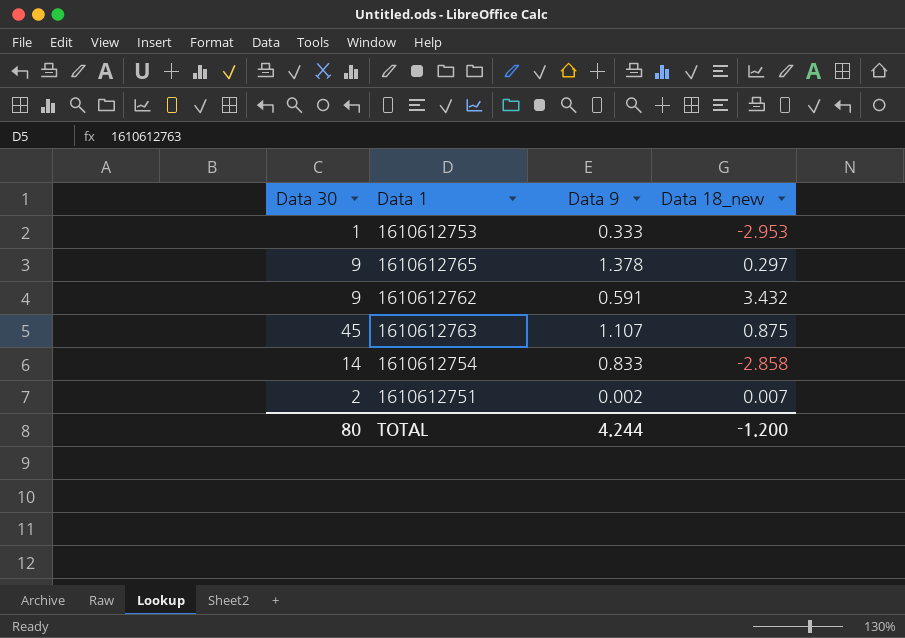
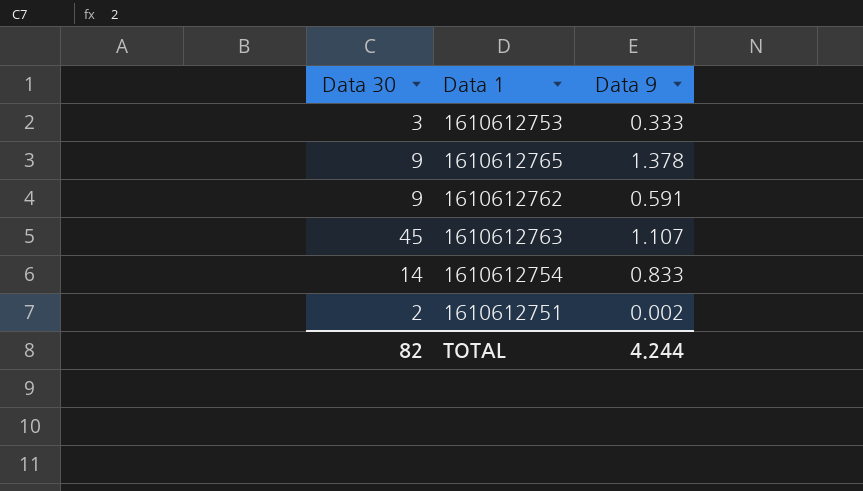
column Data 18_new | position: 4 -> none
1610612753 | Data 30: 1 -> 3
TOTAL | Data 30: 80 -> 82

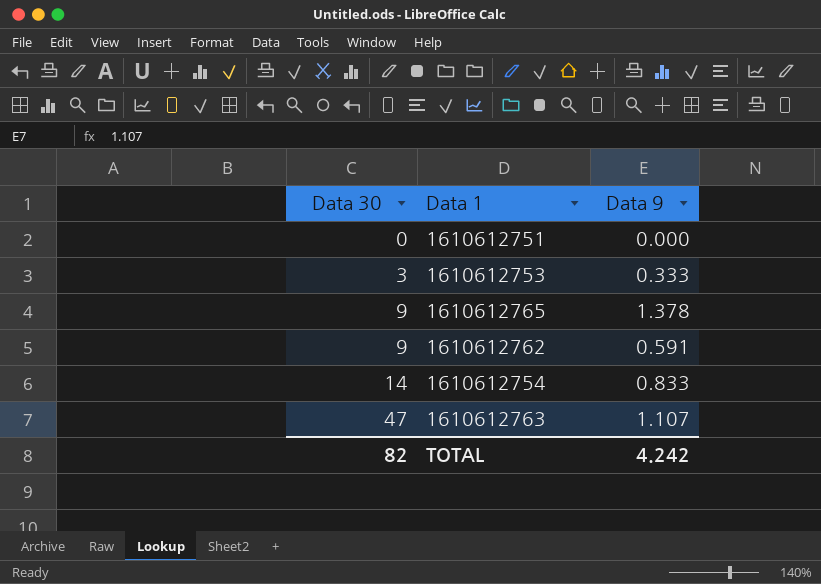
row order: none -> Data 30 ascending
1610612751 | Data 30: 2 -> 0
1610612751 | Data 9: 0.002 -> 0.000
1610612763 | Data 30: 45 -> 47
TOTAL | Data 9: 4.244 -> 4.242

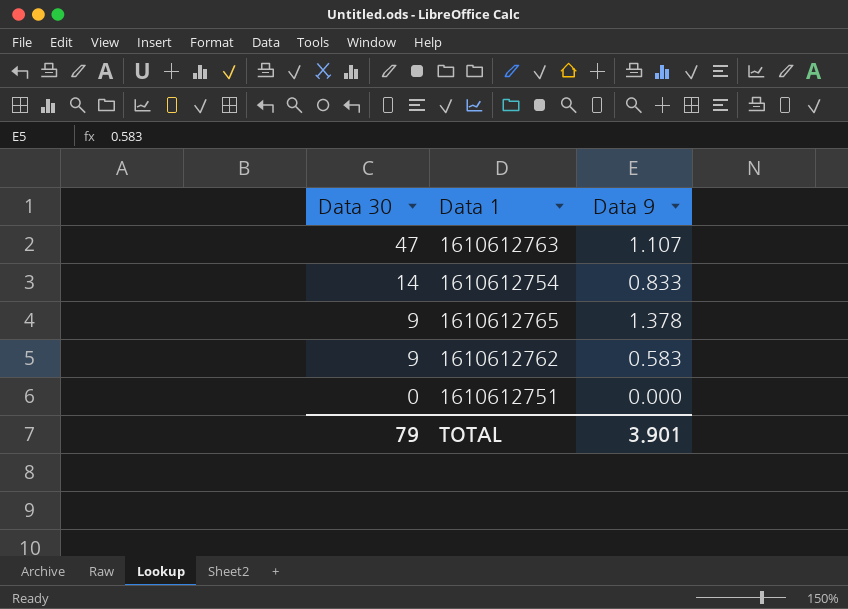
row order: Data 30 ascending -> Data 30 descending
row 1610612753: 3 | 0.333 -> none
1610612762 | Data 9: 0.591 -> 0.583
TOTAL | Data 30: 82 -> 79
TOTAL | Data 9: 4.242 -> 3.901

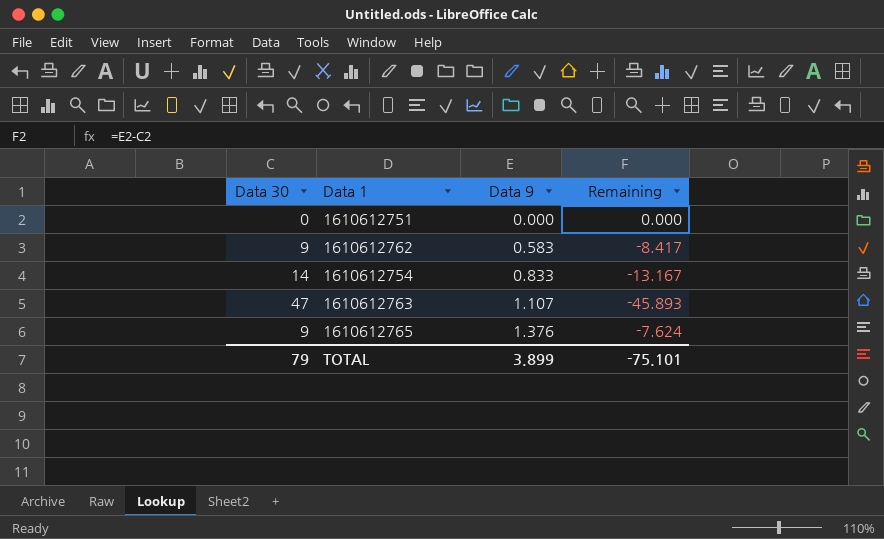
row order: Data 30 descending -> Data 9 ascending
column Remaining | formula: none -> [Data 9] - [Data 30]
1610612765 | Data 9: 1.378 -> 1.376
TOTAL | Data 9: 3.901 -> 3.899

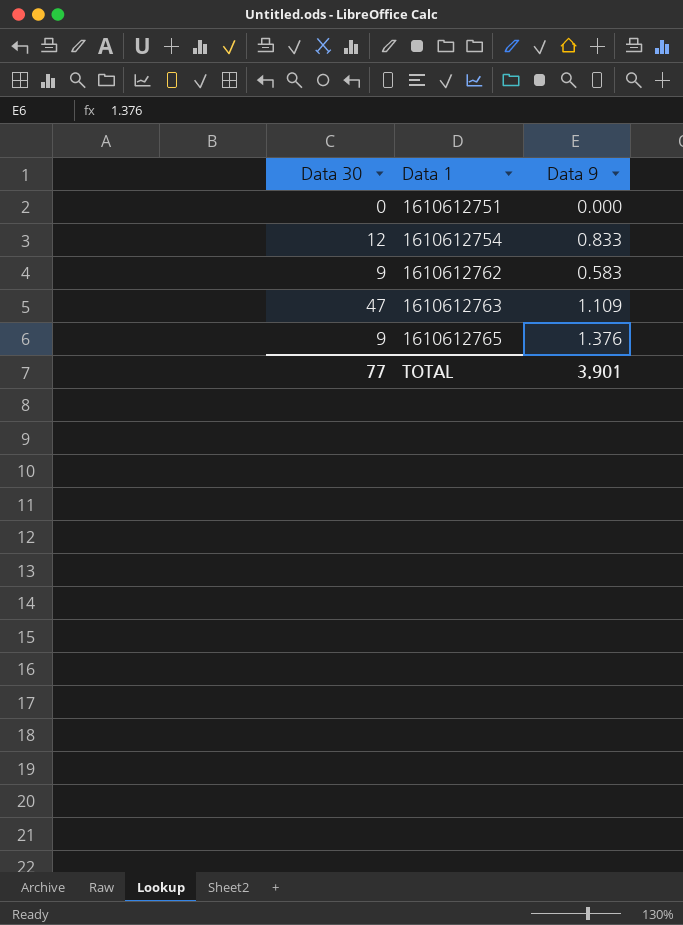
row order: Data 9 ascending -> Data 1 ascending
column Remaining | formula: [Data 9] - [Data 30] -> none
1610612754 | Data 30: 14 -> 12
1610612763 | Data 9: 1.107 -> 1.109
TOTAL | Data 30: 79 -> 77
TOTAL | Data 9: 3.899 -> 3.901

